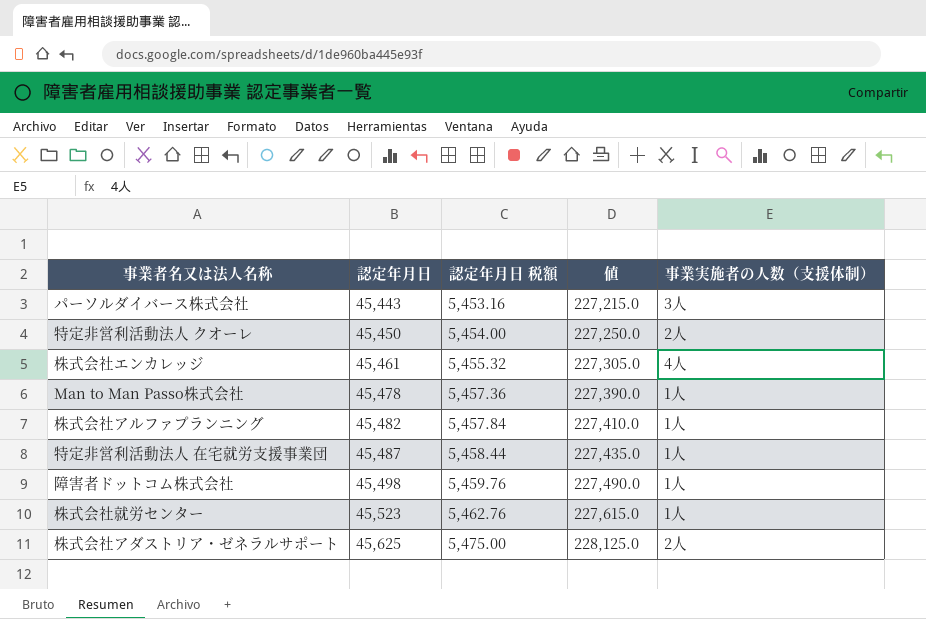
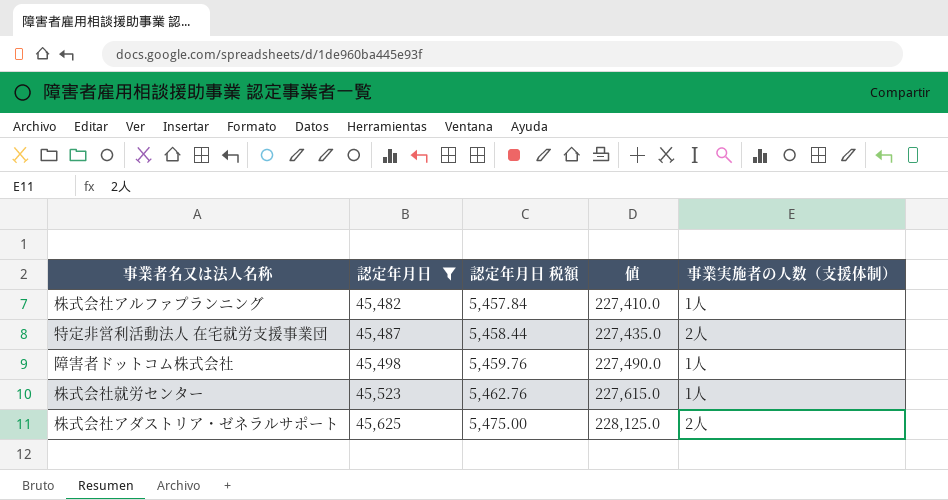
filter: none -> 認定年月日 >= 45,482
特定非営利活動法人 在宅就労支援事業団 | 事業実施者の人数（支援体制）: 1人 -> 2人

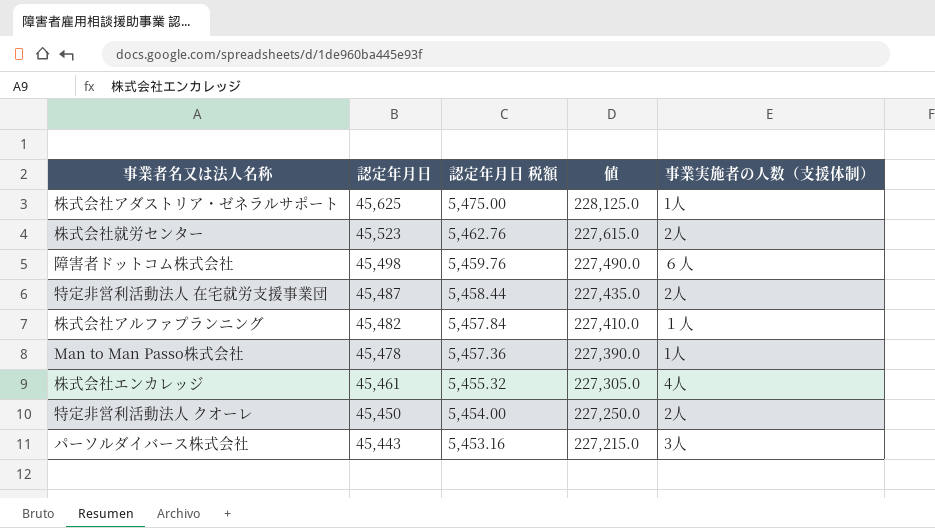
filter: 認定年月日 >= 45,482 -> none
row order: 認定年月日 ascending -> 認定年月日 descending
株式会社アダストリア・ゼネラルサポート | 事業実施者の人数（支援体制）: 2人 -> 1人
株式会社就労センター | 事業実施者の人数（支援体制）: 1人 -> 2人
障害者ドットコム株式会社 | 事業実施者の人数（支援体制）: 1人 -> ６人
株式会社アルファプランニング | 事業実施者の人数（支援体制）: 1人 -> １人

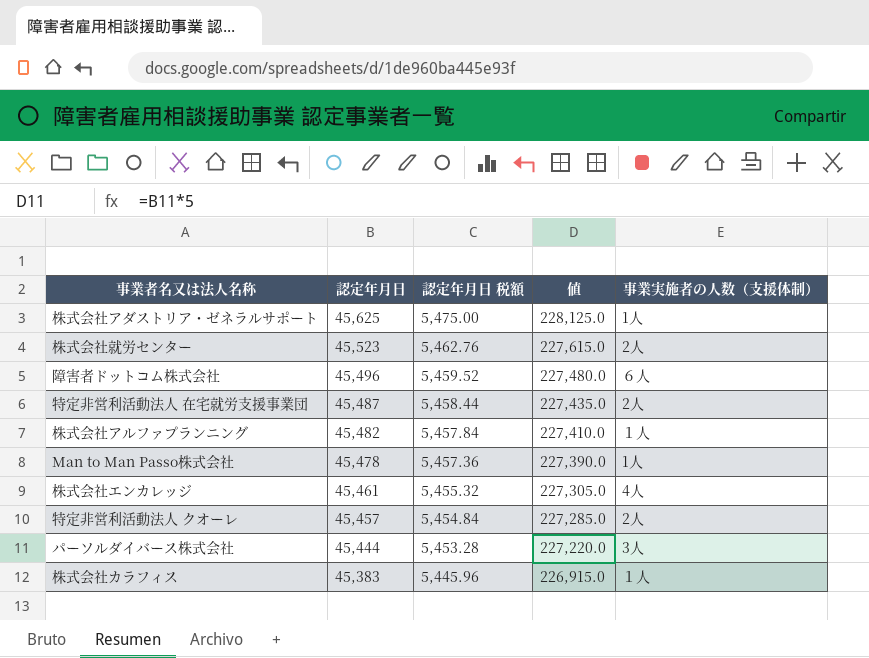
障害者ドットコム株式会社 | 認定年月日: 45,498 -> 45,496
障害者ドットコム株式会社 | 認定年月日 税額: 5,459.76 -> 5,459.52
障害者ドットコム株式会社 | 値: 227,490.0 -> 227,480.0
特定非営利活動法人 クオーレ | 認定年月日: 45,450 -> 45,457
特定非営利活動法人 クオーレ | 認定年月日 税額: 5,454.00 -> 5,454.84
特定非営利活動法人 クオーレ | 値: 227,250.0 -> 227,285.0
パーソルダイバース株式会社 | 認定年月日: 45,443 -> 45,444
パーソルダイバース株式会社 | 認定年月日 税額: 5,453.16 -> 5,453.28
パーソルダイバース株式会社 | 値: 227,215.0 -> 227,220.0
row 株式会社カラフィス: none -> 45,383 | 5,445.96 | 226,915.0 | １人

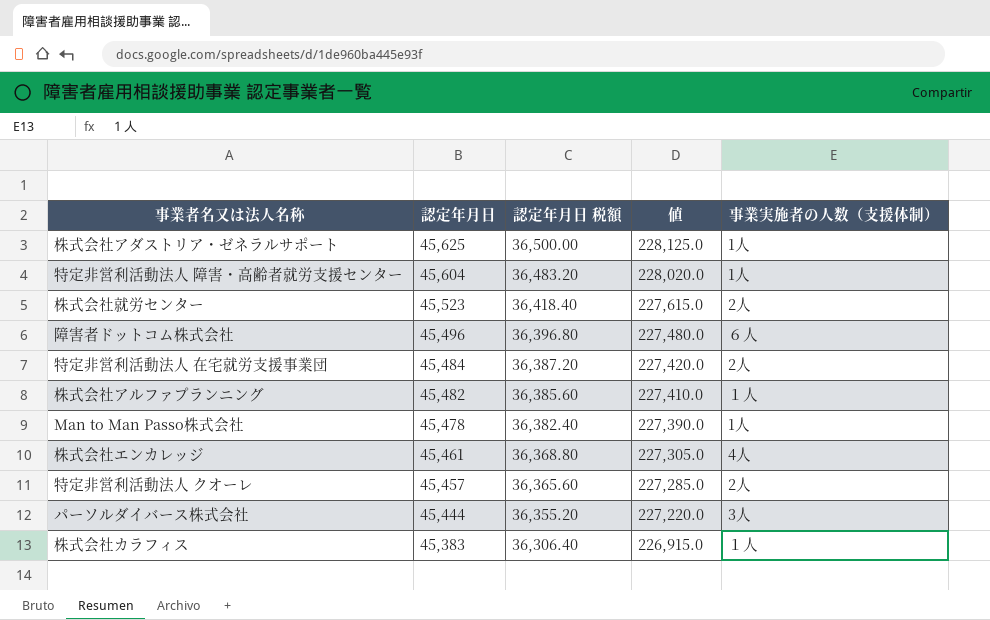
column 認定年月日 税額 | formula: [認定年月日] * 0.12 -> [認定年月日] * 0.8
row 特定非営利活動法人 障害・高齢者就労支援センター: none -> 45,604 | 36,483.20 | 228,020.0 | 1人
特定非営利活動法人 在宅就労支援事業団 | 認定年月日: 45,487 -> 45,484
特定非営利活動法人 在宅就労支援事業団 | 値: 227,435.0 -> 227,420.0

